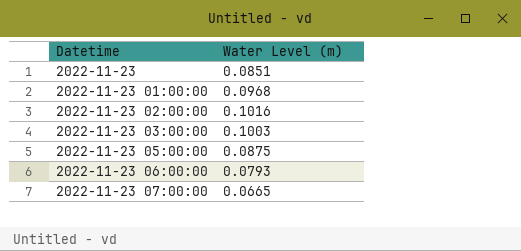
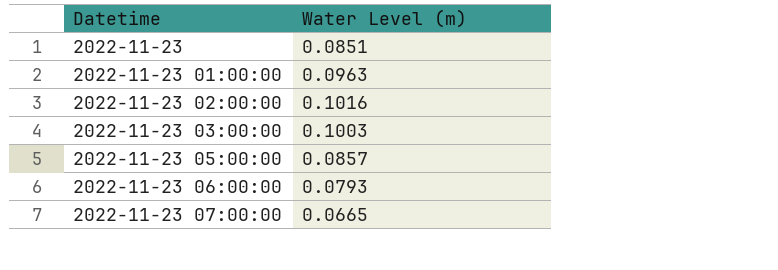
2022-11-23 01:00:00 | Water Level (m): 0.0968 -> 0.0963
2022-11-23 05:00:00 | Water Level (m): 0.0875 -> 0.0857

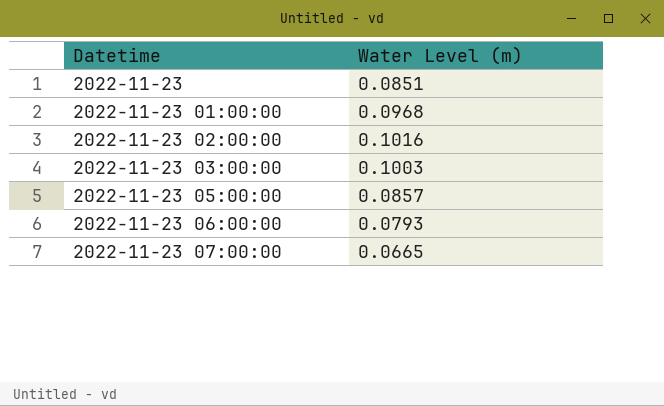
2022-11-23 01:00:00 | Water Level (m): 0.0963 -> 0.0968

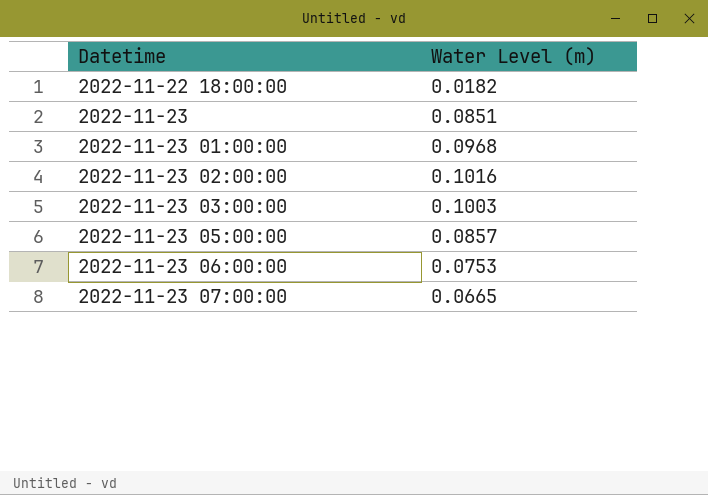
row 2022-11-22 18:00:00: none -> 0.0182
2022-11-23 06:00:00 | Water Level (m): 0.0793 -> 0.0753

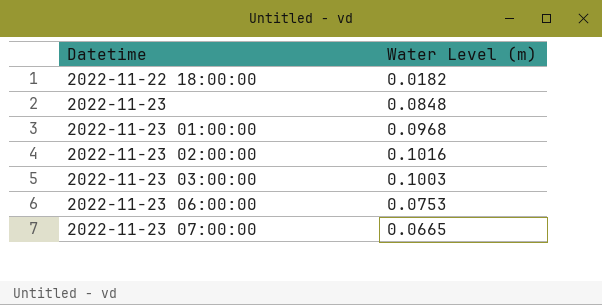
row 2022-11-23 05:00:00: 0.0857 -> none
2022-11-23 | Water Level (m): 0.0851 -> 0.0848

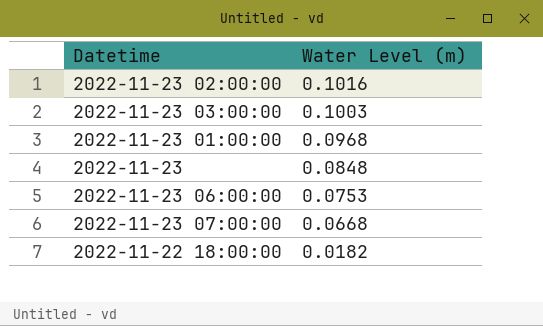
row order: Datetime ascending -> Water Level (m) descending
2022-11-23 07:00:00 | Water Level (m): 0.0665 -> 0.0668

